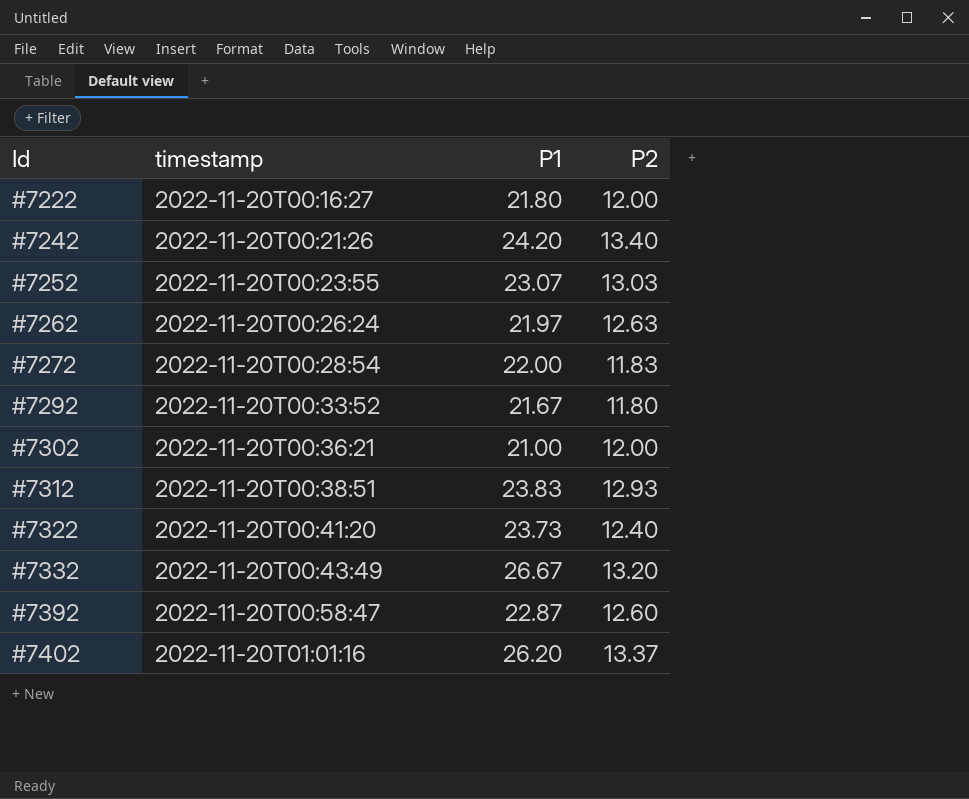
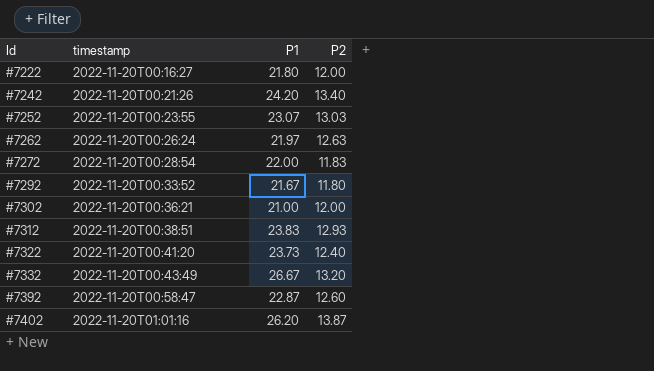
#7402 | P2: 13.37 -> 13.87

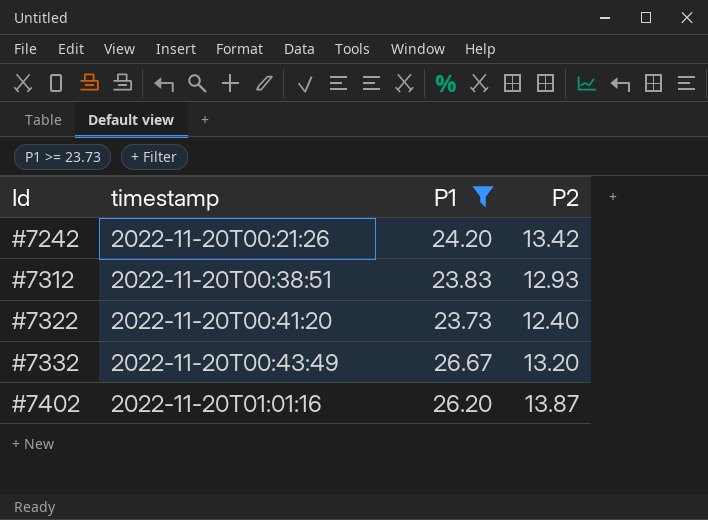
filter: none -> P1 >= 23.73
#7242 | P2: 13.40 -> 13.42

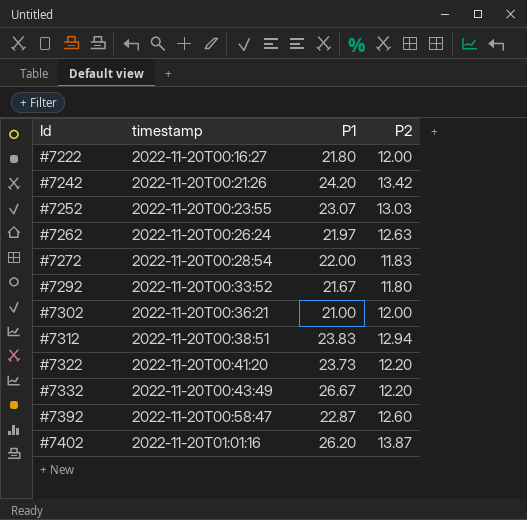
filter: P1 >= 23.73 -> none
#7312 | P2: 12.93 -> 12.94
#7322 | P2: 12.40 -> 12.20
#7332 | P2: 13.20 -> 12.20

